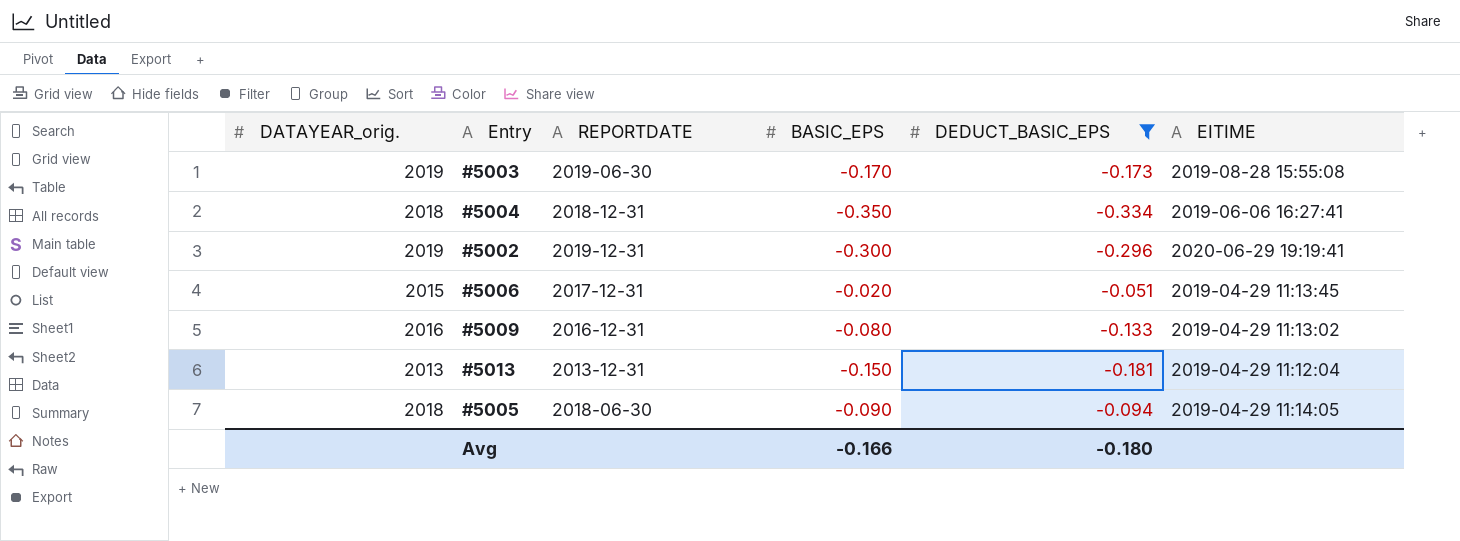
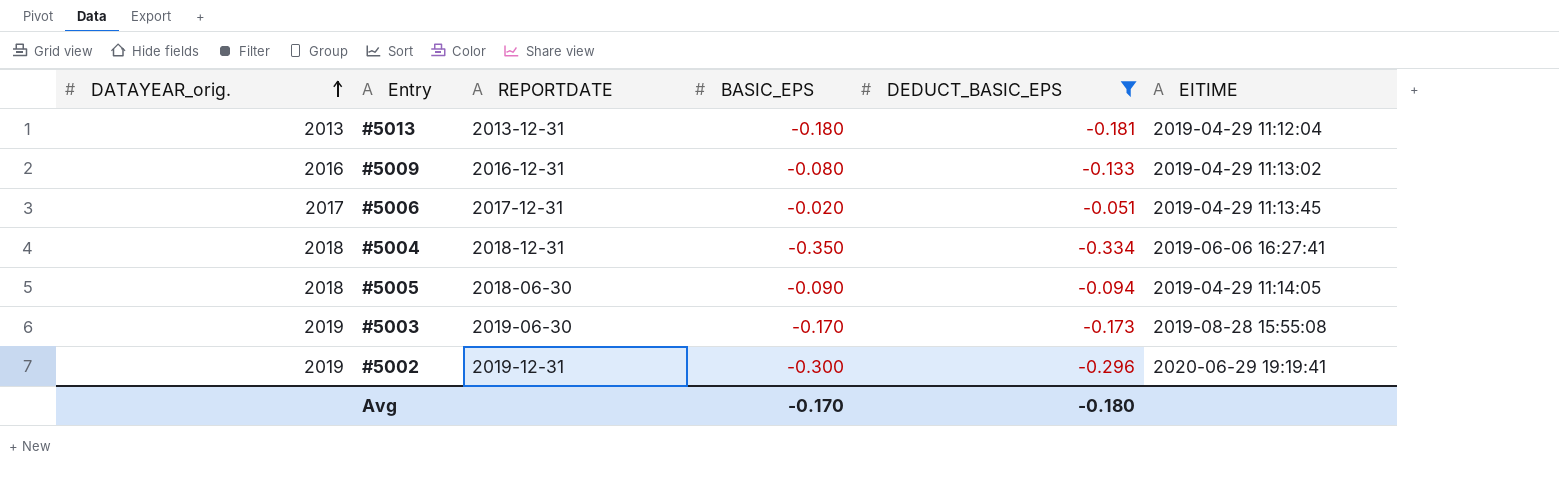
row order: none -> DATAYEAR_orig. ascending
#5013 | BASIC_EPS: -0.150 -> -0.180
#5006 | DATAYEAR_orig.: 2015 -> 2017
Avg | BASIC_EPS: -0.166 -> -0.170

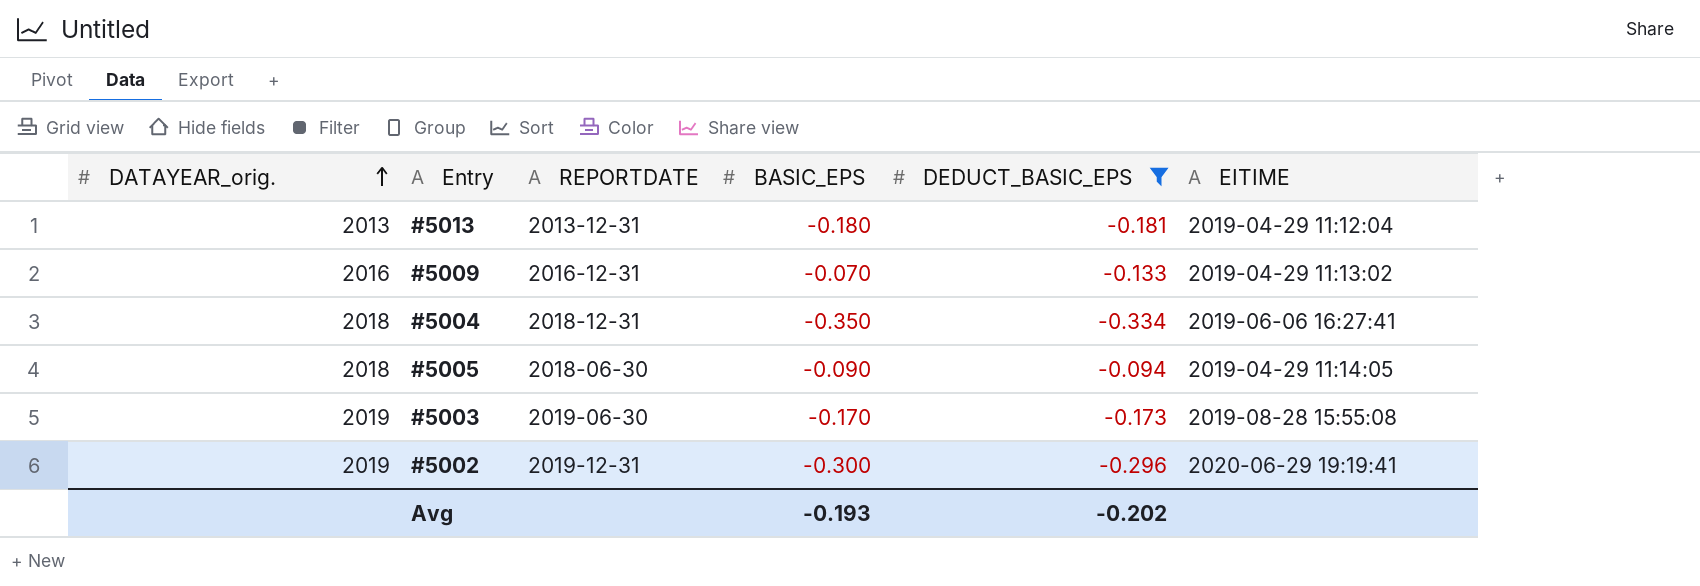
row #5006: 2017 | 2017-12-31 | -0.020 | -0.051 | 2019-04-29 11:13:45 -> none
#5009 | BASIC_EPS: -0.080 -> -0.070
Avg | BASIC_EPS: -0.170 -> -0.193
Avg | DEDUCT_BASIC_EPS: -0.180 -> -0.202

